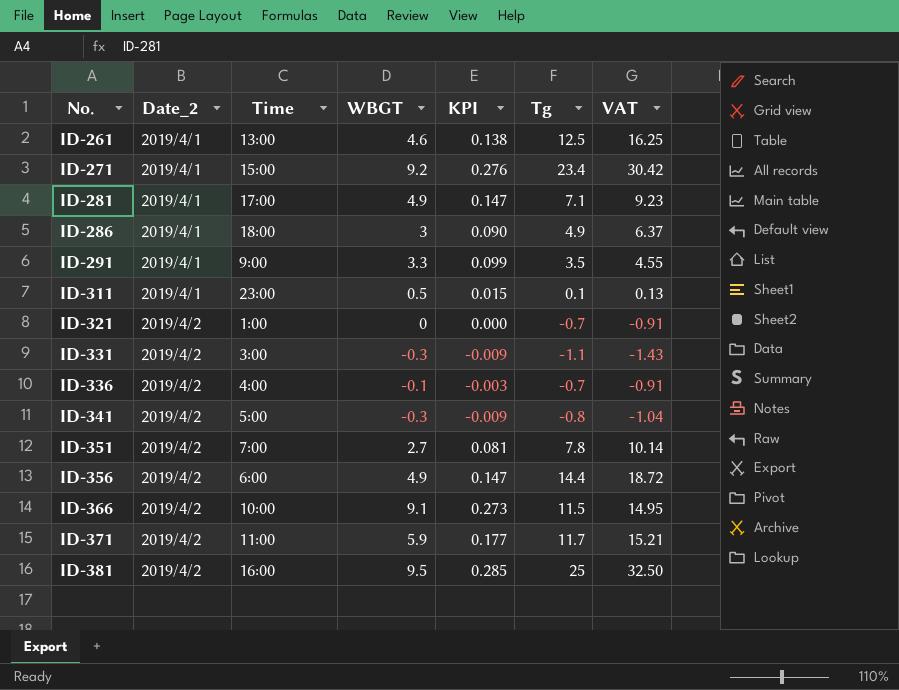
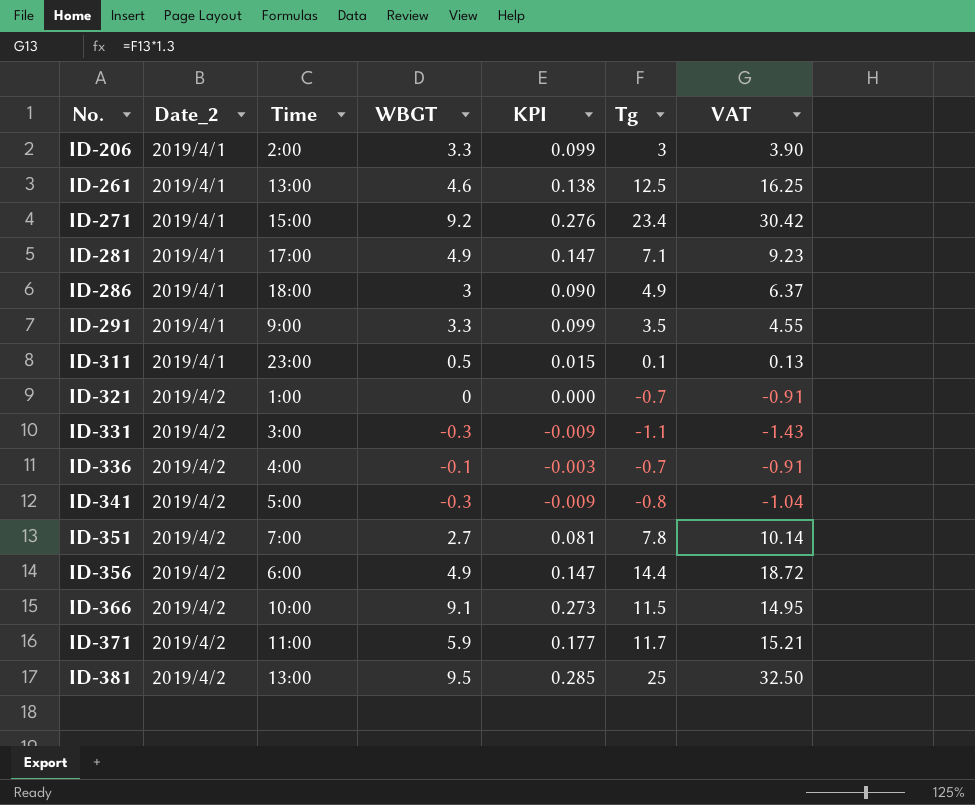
row ID-206: none -> 2019/4/1 | 2:00 | 3.3 | 0.099 | 3 | 3.90
ID-381 | Time: 16:00 -> 13:00

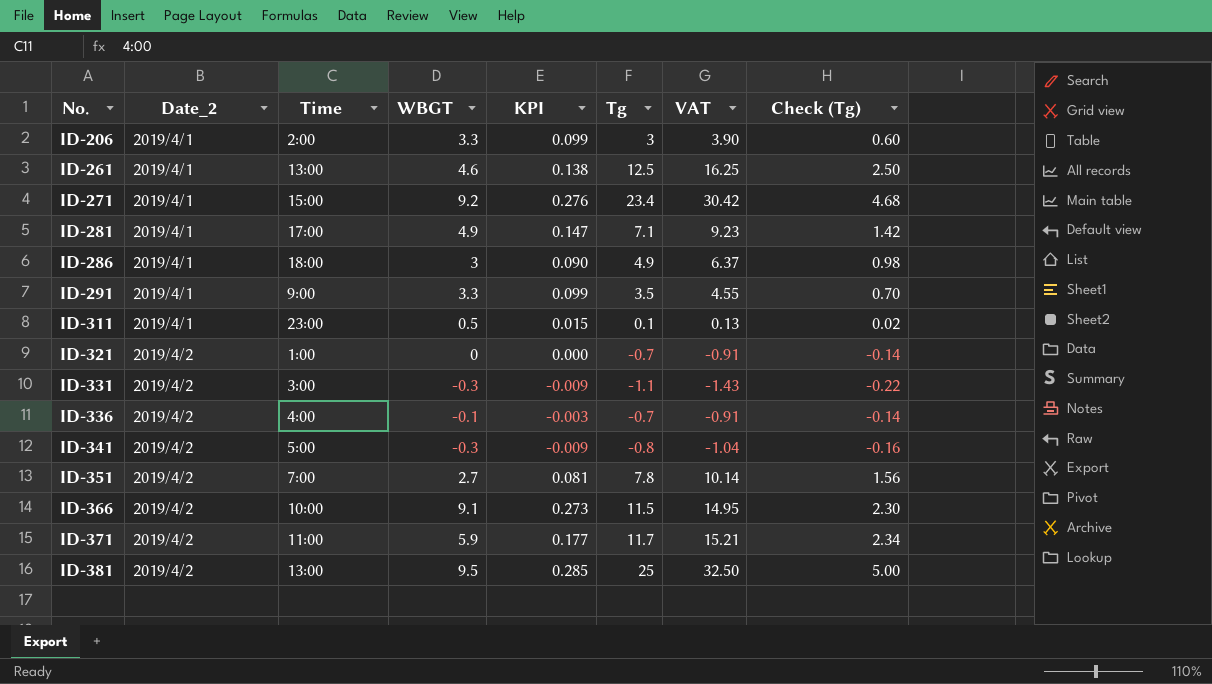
column Check (Tg) | formula: none -> [Tg] * 0.2
row ID-356: 2019/4/2 | 6:00 | 4.9 | 0.147 | 14.4 | 18.72 -> none

